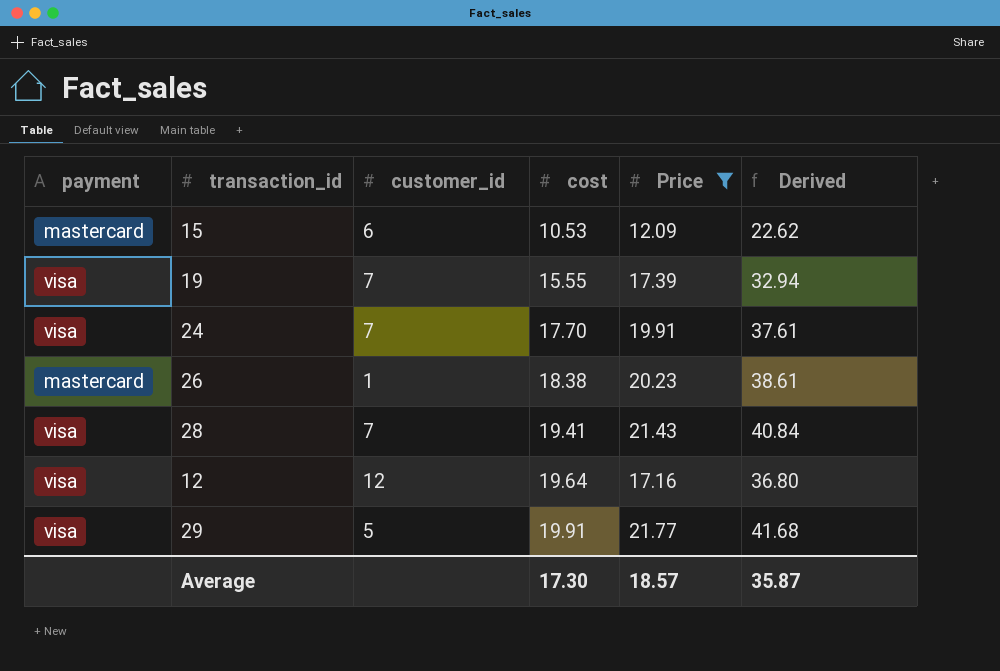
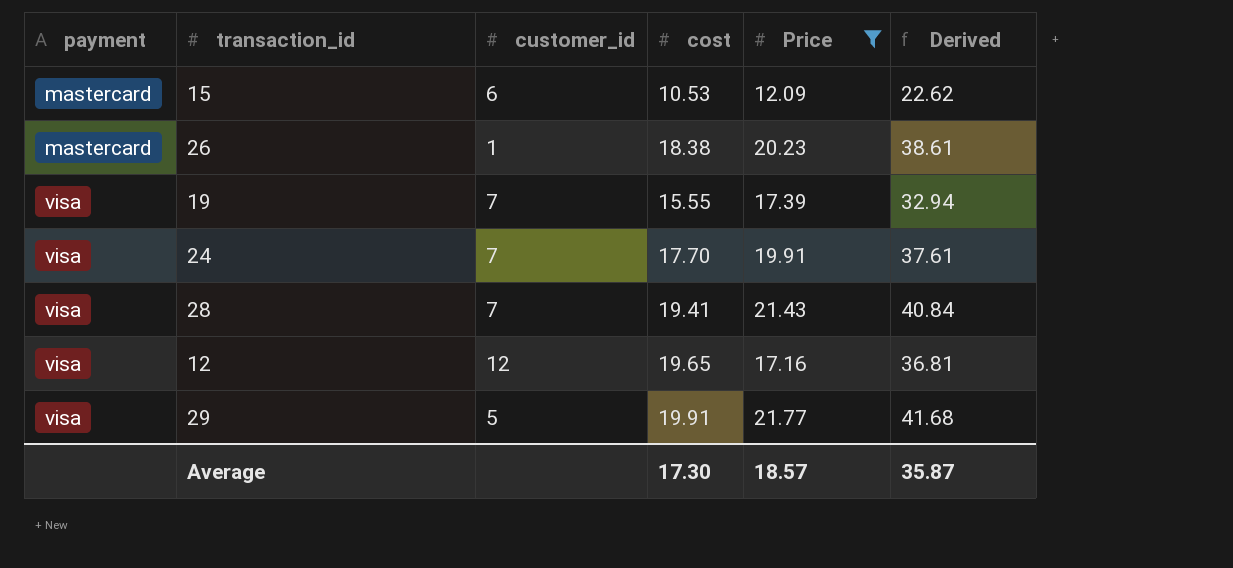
row order: cost ascending -> payment ascending
12 | cost: 19.64 -> 19.65
12 | Derived: 36.80 -> 36.81

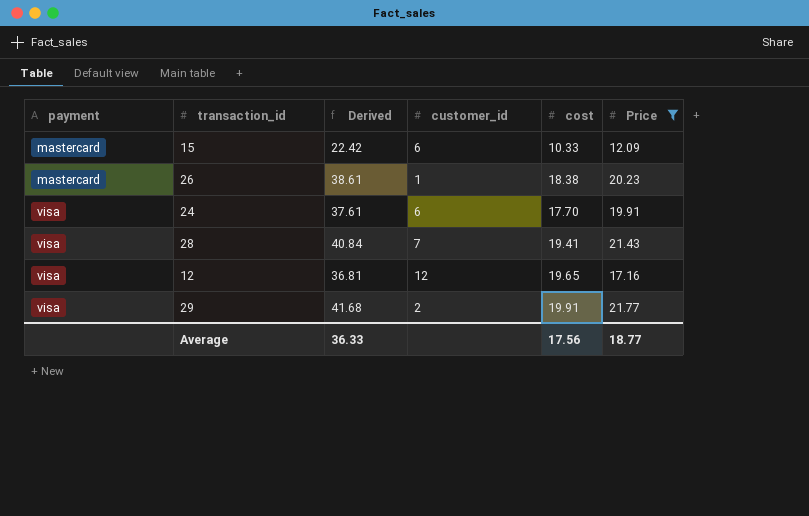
column Derived | position: 6 -> 3
row 19: visa | 7 | 15.55 | 17.39 | 32.94 -> none
15 | Derived: 22.62 -> 22.42
15 | cost: 10.53 -> 10.33
24 | customer_id: 7 -> 6
29 | customer_id: 5 -> 2
Average | Derived: 35.87 -> 36.33
Average | cost: 17.30 -> 17.56
Average | Price: 18.57 -> 18.77

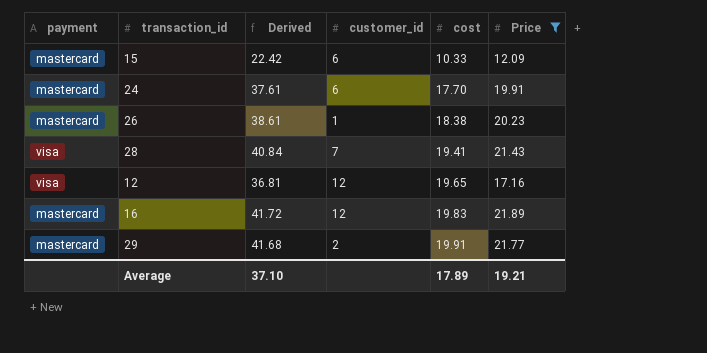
row order: payment ascending -> cost ascending
24 | payment: visa -> mastercard
row 16: none -> mastercard | 41.72 | 12 | 19.83 | 21.89
29 | payment: visa -> mastercard
Average | Derived: 36.33 -> 37.10
Average | cost: 17.56 -> 17.89
Average | Price: 18.77 -> 19.21

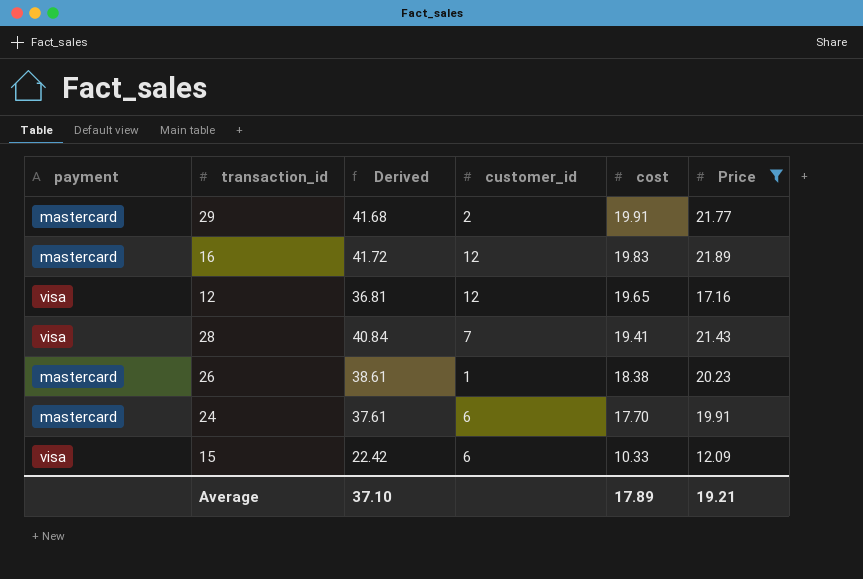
row order: cost ascending -> cost descending
15 | payment: mastercard -> visa

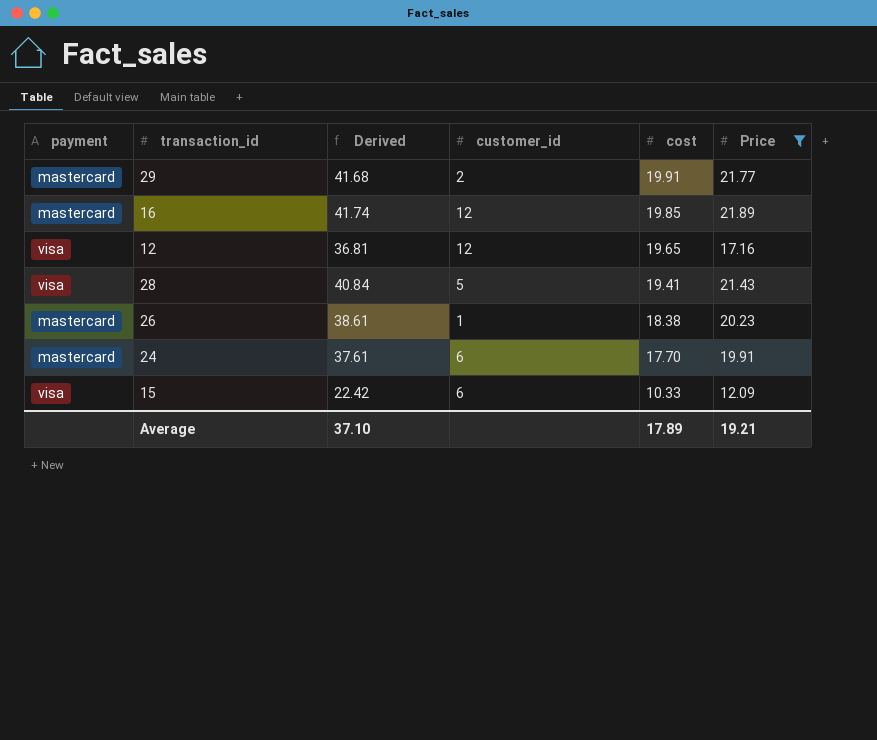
16 | Derived: 41.72 -> 41.74
16 | cost: 19.83 -> 19.85
28 | customer_id: 7 -> 5

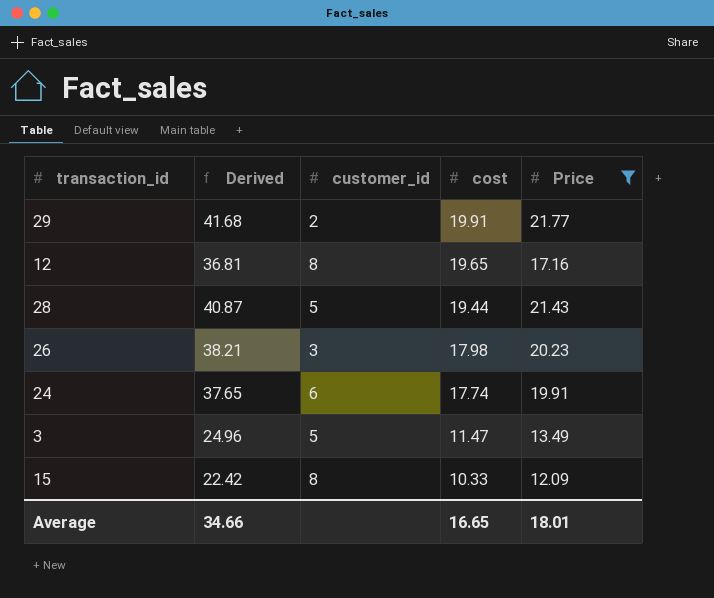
column payment | position: 1 -> none
row 16: mastercard | 41.74 | 12 | 19.85 | 21.89 -> none
12 | customer_id: 12 -> 8
28 | Derived: 40.84 -> 40.87
28 | cost: 19.41 -> 19.44
26 | Derived: 38.61 -> 38.21
26 | customer_id: 1 -> 3
26 | cost: 18.38 -> 17.98
24 | Derived: 37.61 -> 37.65
24 | cost: 17.70 -> 17.74
row 3: none -> 24.96 | 5 | 11.47 | 13.49
15 | customer_id: 6 -> 8
Average | Derived: 37.10 -> 34.66
Average | cost: 17.89 -> 16.65
Average | Price: 19.21 -> 18.01

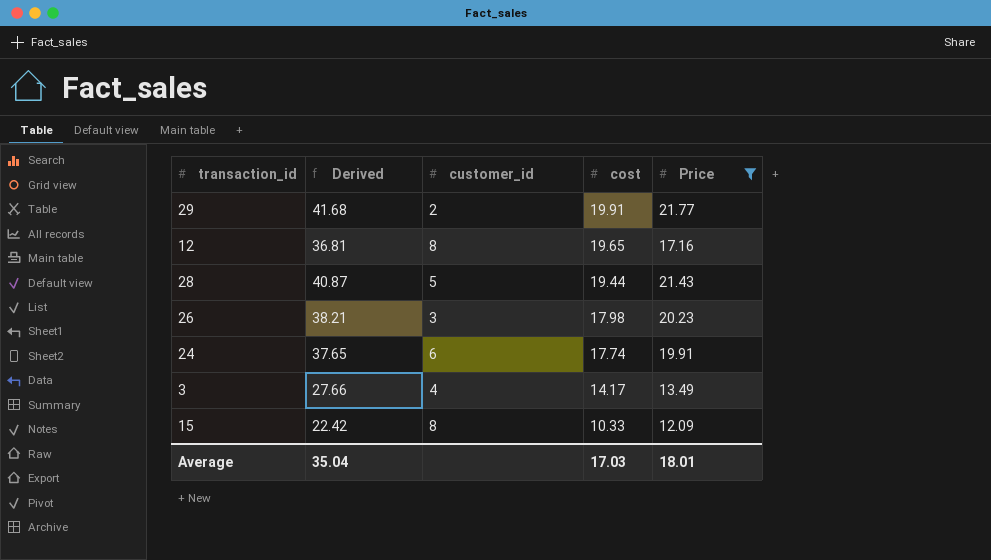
3 | Derived: 24.96 -> 27.66
3 | customer_id: 5 -> 4
3 | cost: 11.47 -> 14.17
Average | Derived: 34.66 -> 35.04
Average | cost: 16.65 -> 17.03

